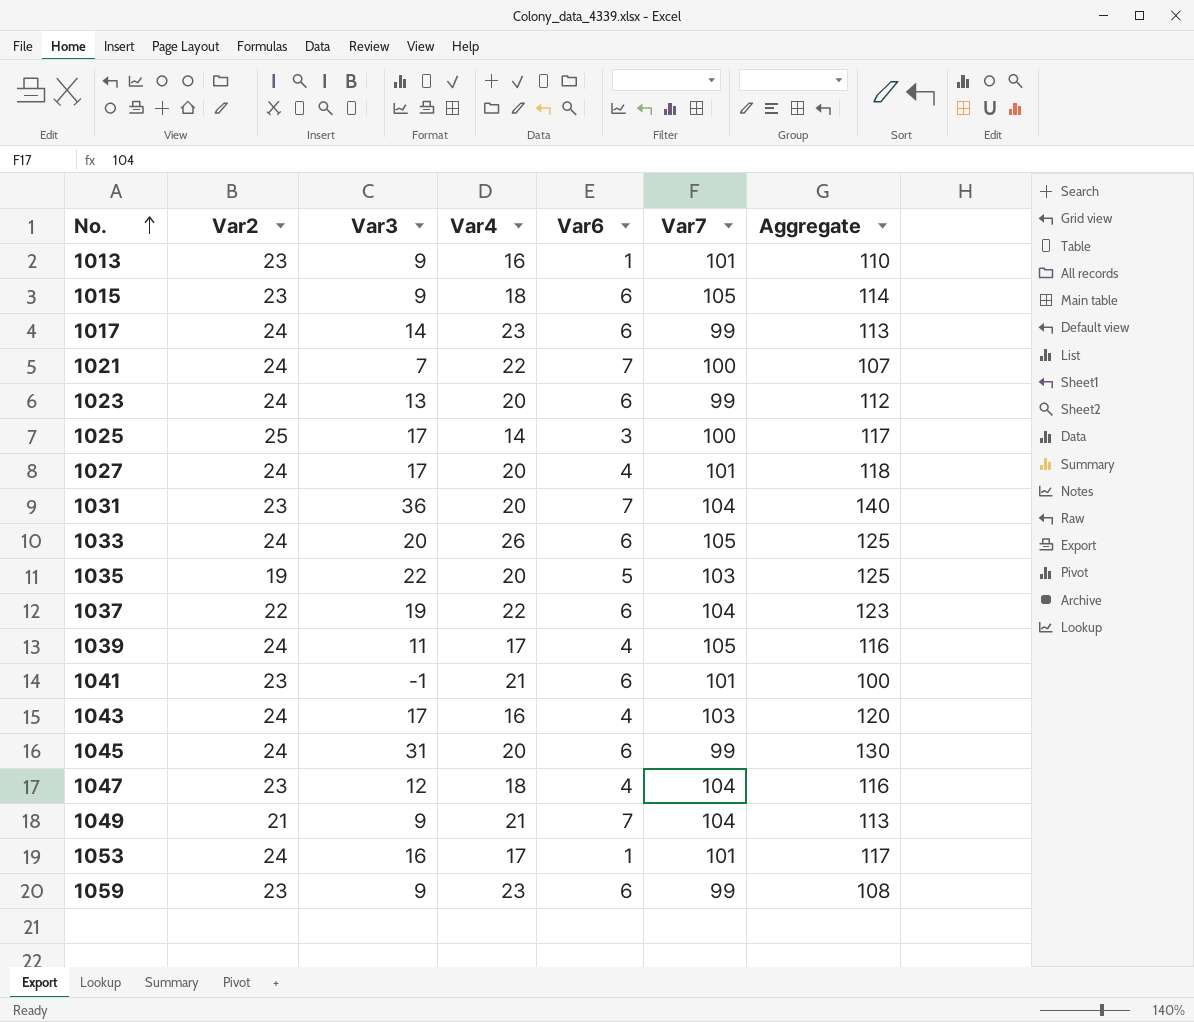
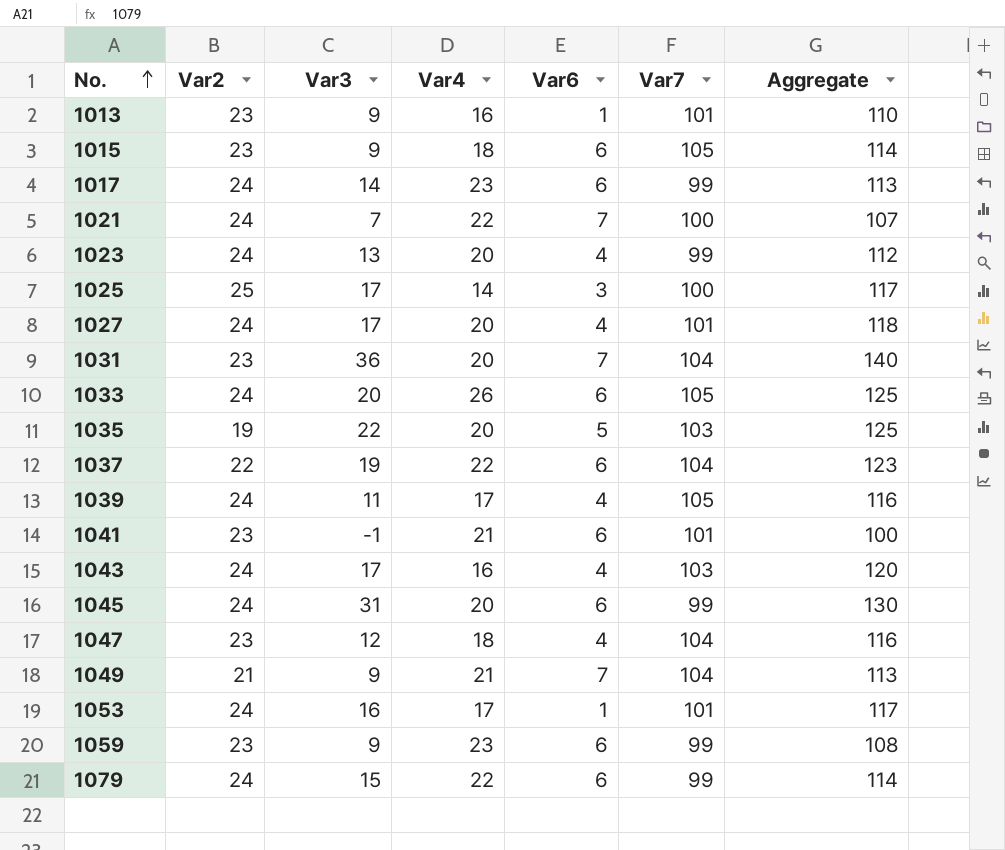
1023 | Var6: 6 -> 4
row 1079: none -> 24 | 15 | 22 | 6 | 99 | 114

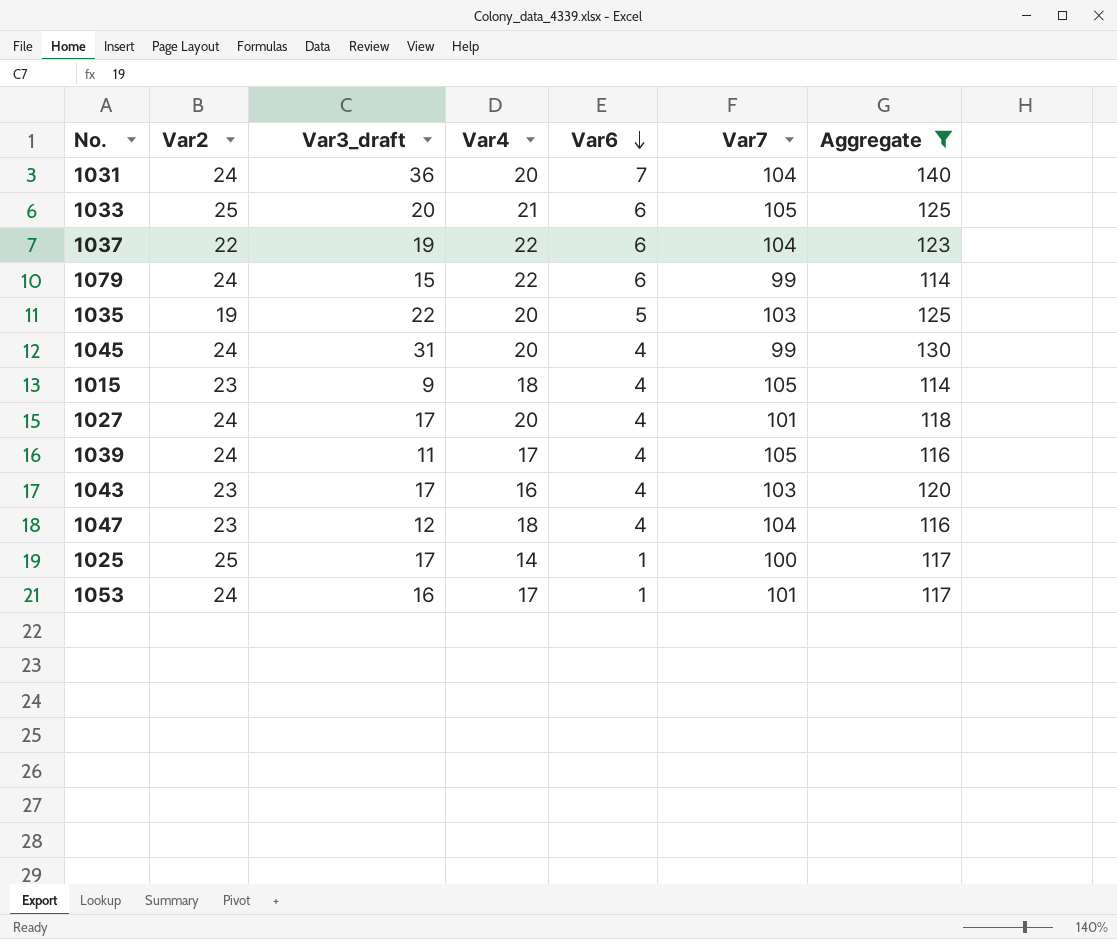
filter: none -> Aggregate >= 114
row order: No. ascending -> Var6 descending
column name: Var3 -> Var3_draft
1031 | Var2: 23 -> 24
1033 | Var2: 24 -> 25
1033 | Var4: 26 -> 21
1045 | Var6: 6 -> 4
1015 | Var6: 6 -> 4
1043 | Var2: 24 -> 23
1025 | Var6: 3 -> 1

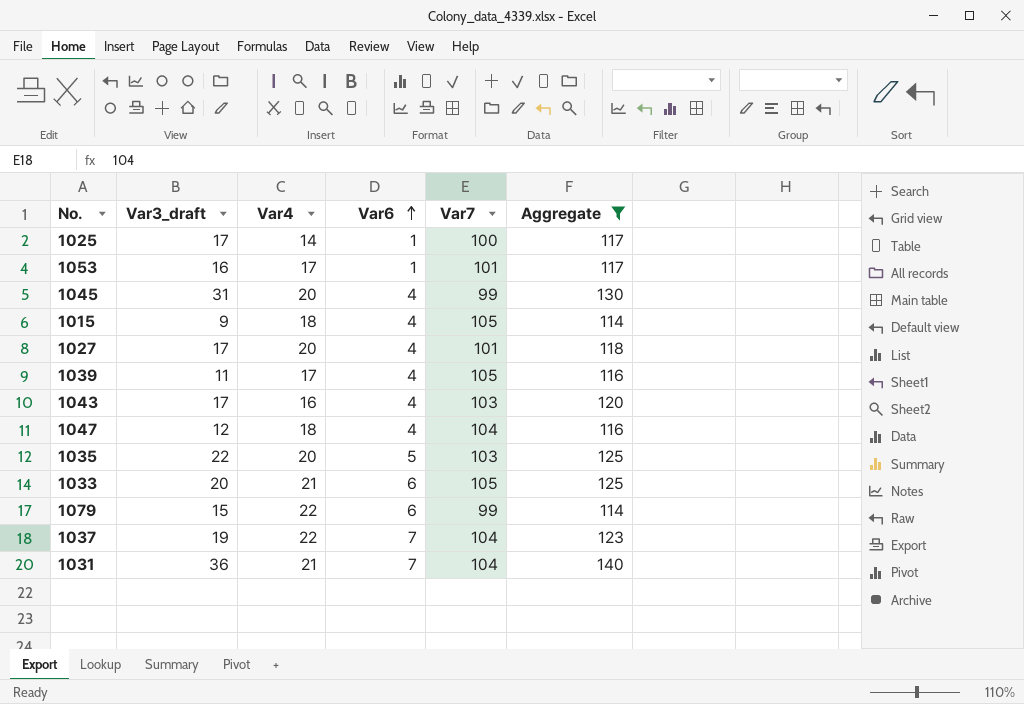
row order: Var6 descending -> Var6 ascending
column Var2 | position: 2 -> none
1037 | Var6: 6 -> 7
1031 | Var4: 20 -> 21

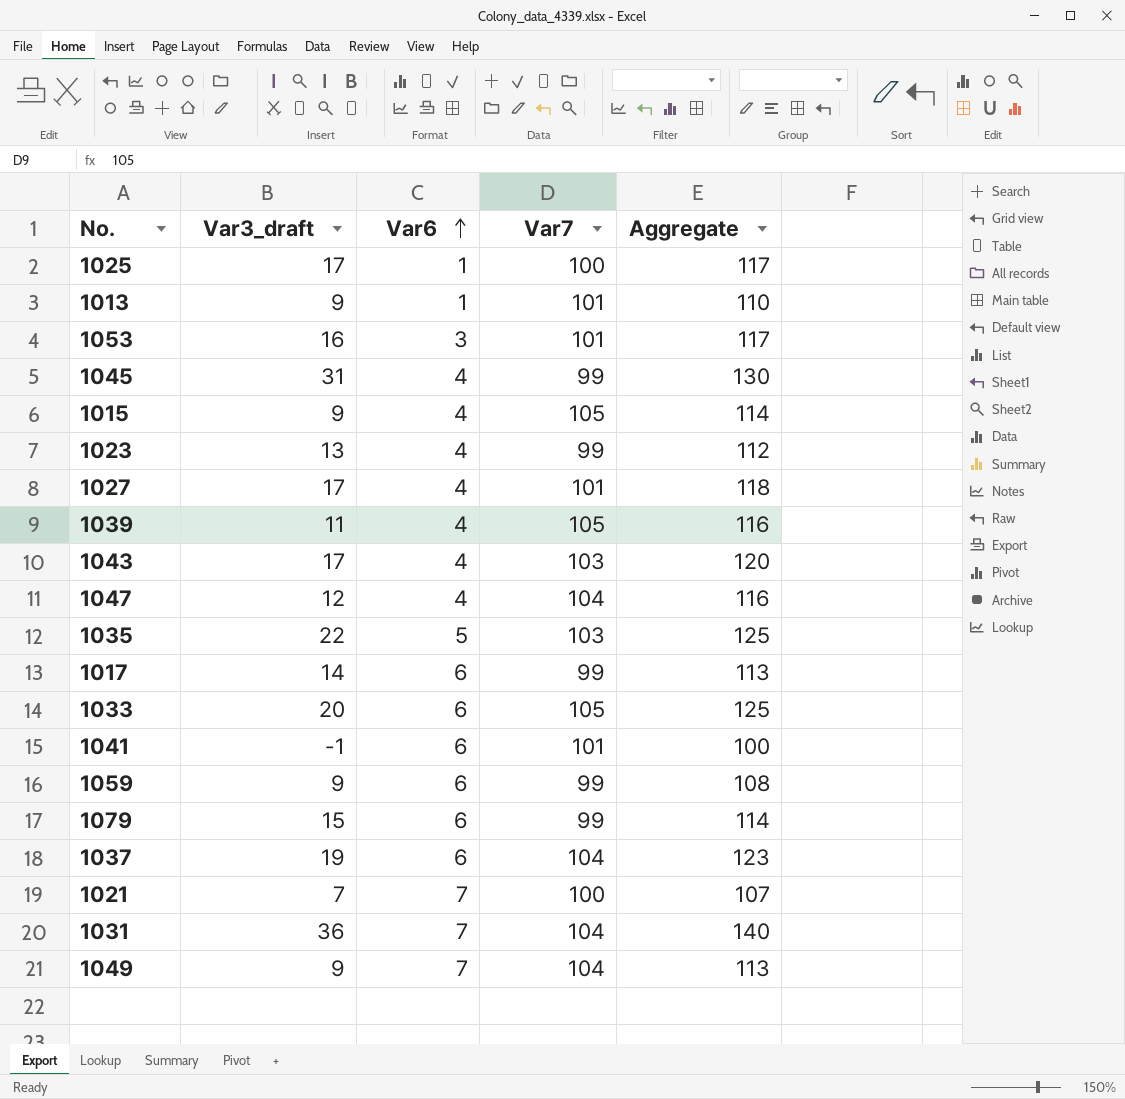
filter: Aggregate >= 114 -> none
column Var4 | position: 3 -> none
1053 | Var6: 1 -> 3
1037 | Var6: 7 -> 6

